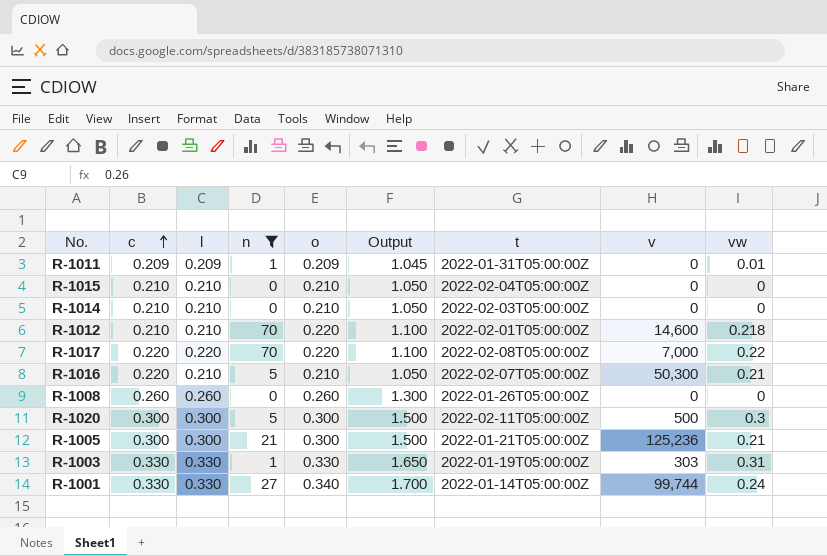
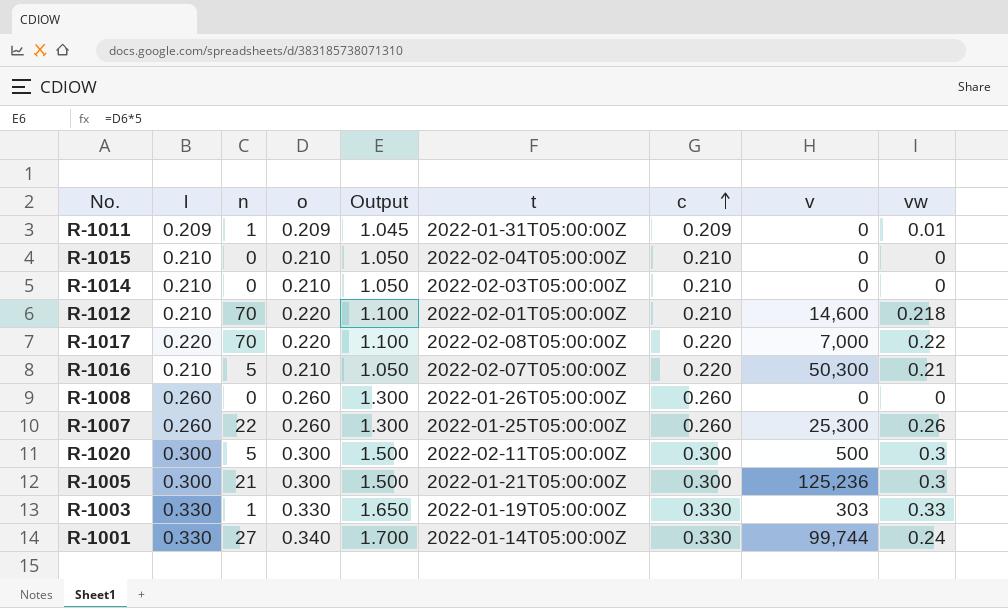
filter: n != 22 -> none
column c | position: 2 -> 7
R-1005 | vw: 0.21 -> 0.3
R-1003 | vw: 0.31 -> 0.33

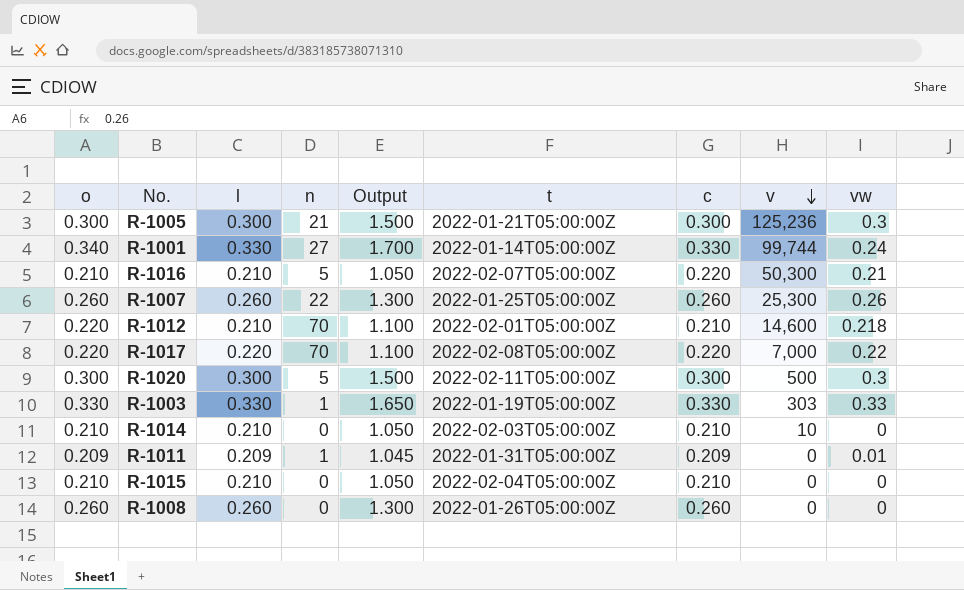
row order: c ascending -> v descending
column o | position: 4 -> 1
R-1014 | v: 0 -> 10

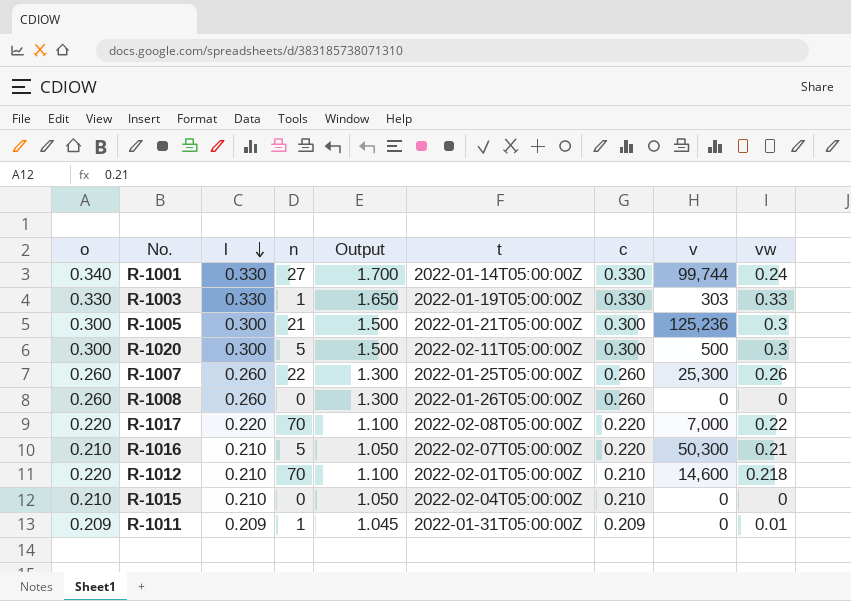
row order: v descending -> l descending
row R-1014: 0.210 | 0.210 | 0 | 1.050 | 2022-02-03T05:00:00Z | 0.210 | 10 | 0 -> none

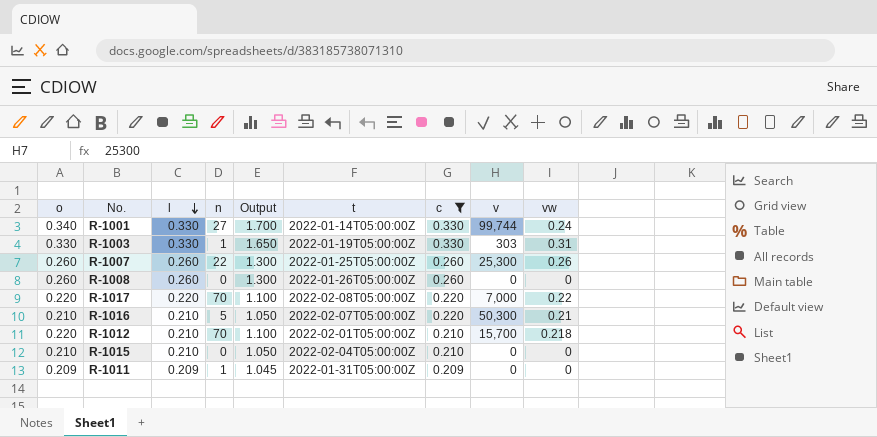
filter: none -> c != 0.300
R-1003 | vw: 0.33 -> 0.31
R-1012 | v: 14,600 -> 15,700
R-1011 | vw: 0.01 -> 0

